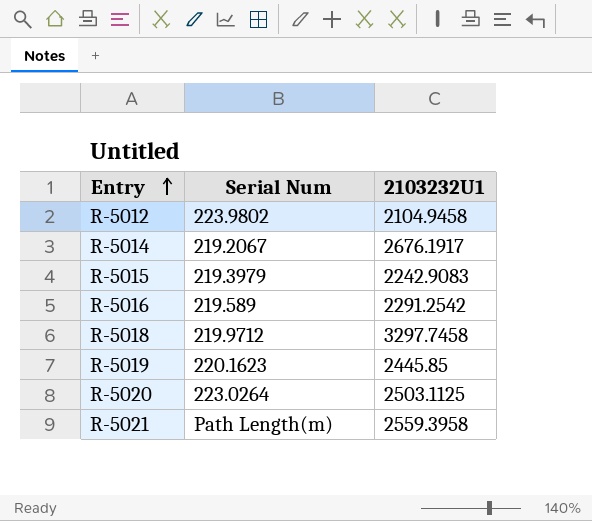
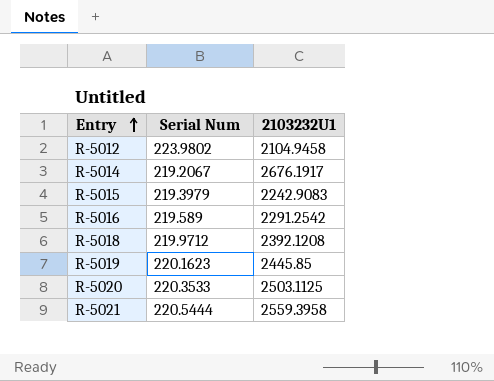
R-5018 | 2103232U1: 3297.7458 -> 2392.1208
R-5020 | Serial Num: 223.0264 -> 220.3533
R-5021 | Serial Num: Path Length(m) -> 220.5444

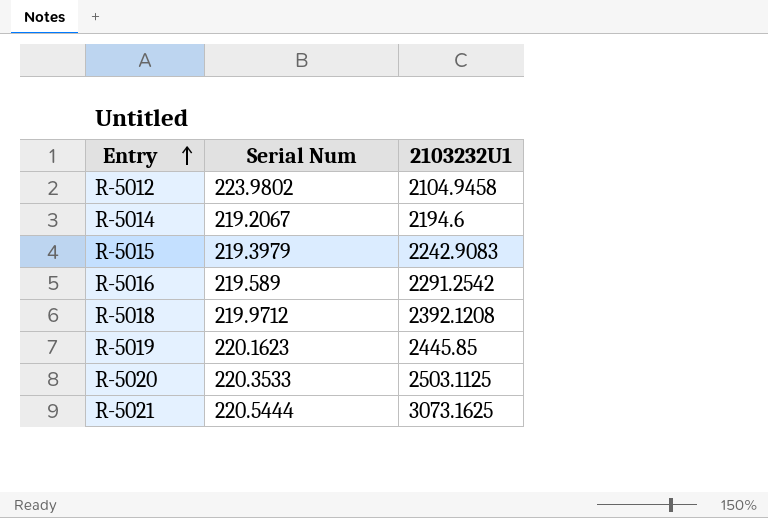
R-5014 | 2103232U1: 2676.1917 -> 2194.6
R-5021 | 2103232U1: 2559.3958 -> 3073.1625

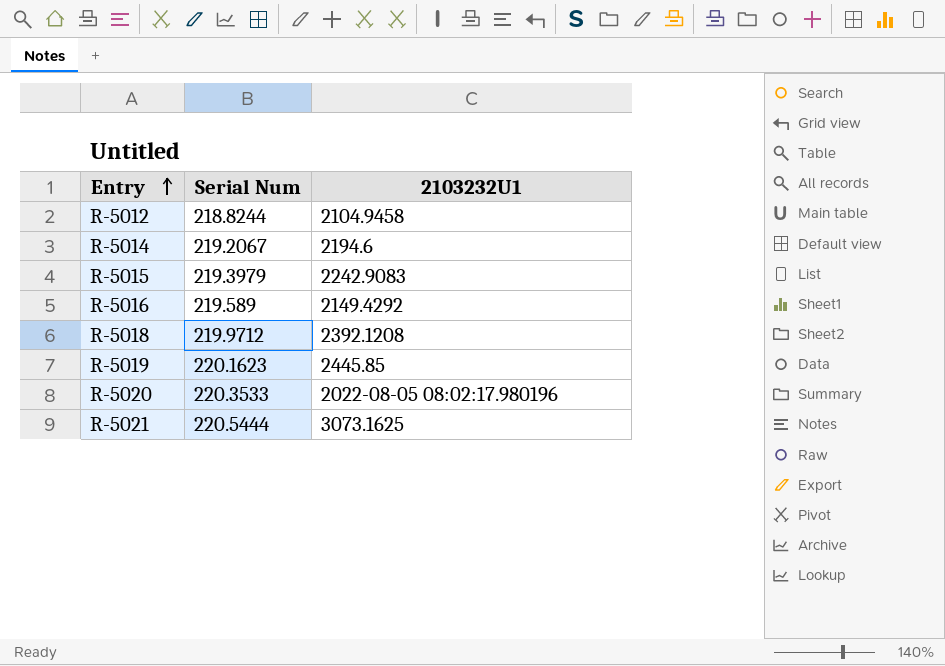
R-5012 | Serial Num: 223.9802 -> 218.8244
R-5016 | 2103232U1: 2291.2542 -> 2149.4292
R-5020 | 2103232U1: 2503.1125 -> 2022-08-05 08:02:17.980196

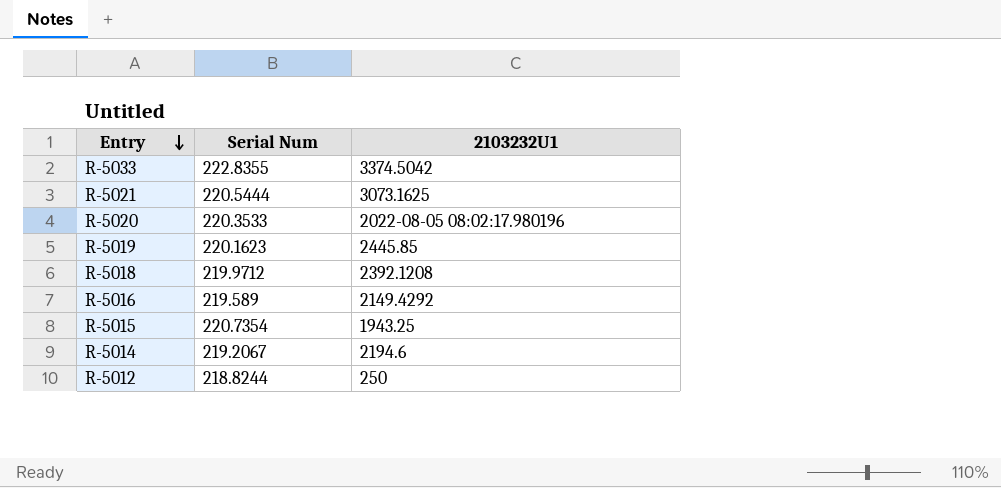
row order: Entry ascending -> Entry descending
row R-5033: none -> 222.8355 | 3374.5042
R-5015 | Serial Num: 219.3979 -> 220.7354
R-5015 | 2103232U1: 2242.9083 -> 1943.25
R-5012 | 2103232U1: 2104.9458 -> 250

